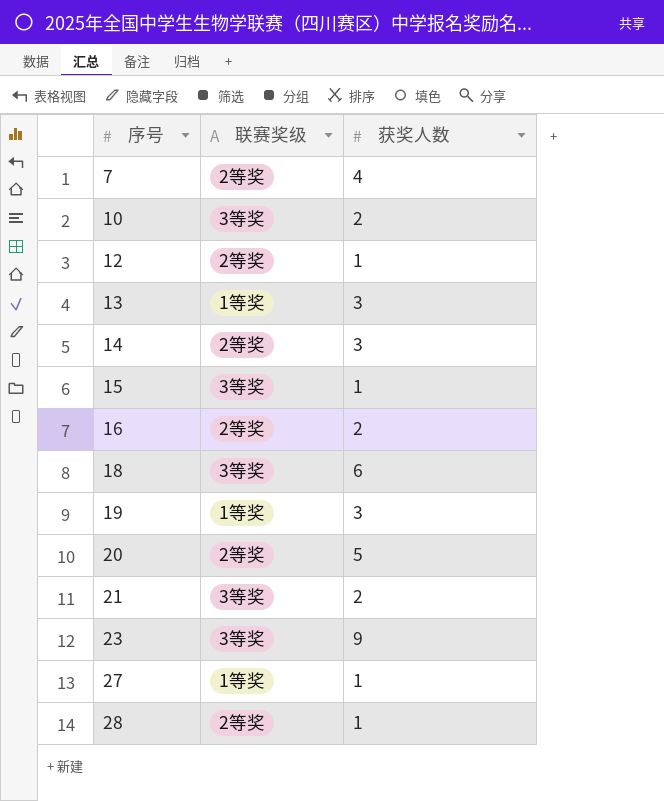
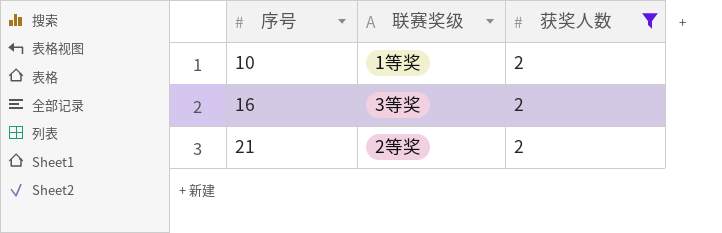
filter: none -> 获奖人数 = 2
10 | 联赛奖级: 3等奖 -> 1等奖
16 | 联赛奖级: 2等奖 -> 3等奖
21 | 联赛奖级: 3等奖 -> 2等奖

